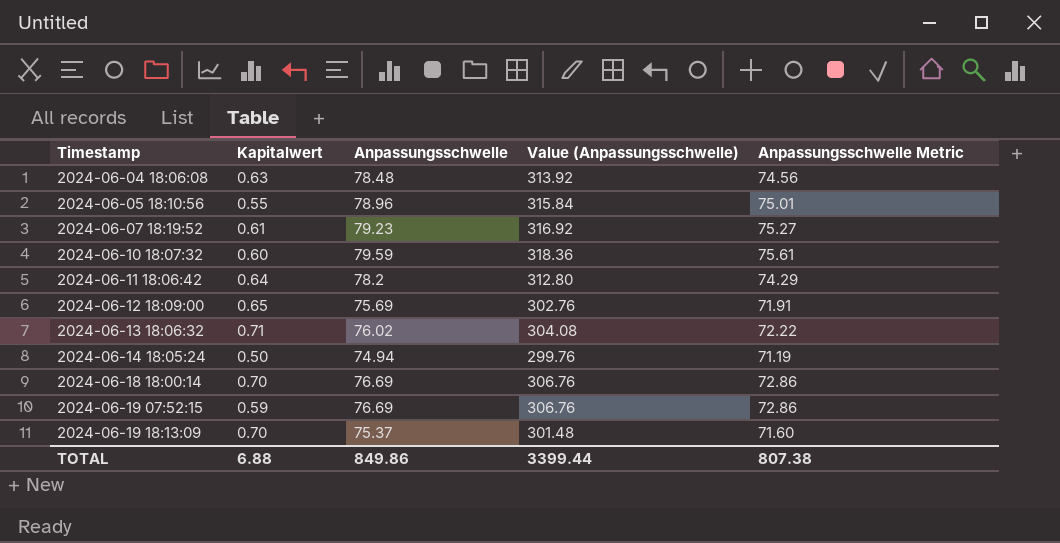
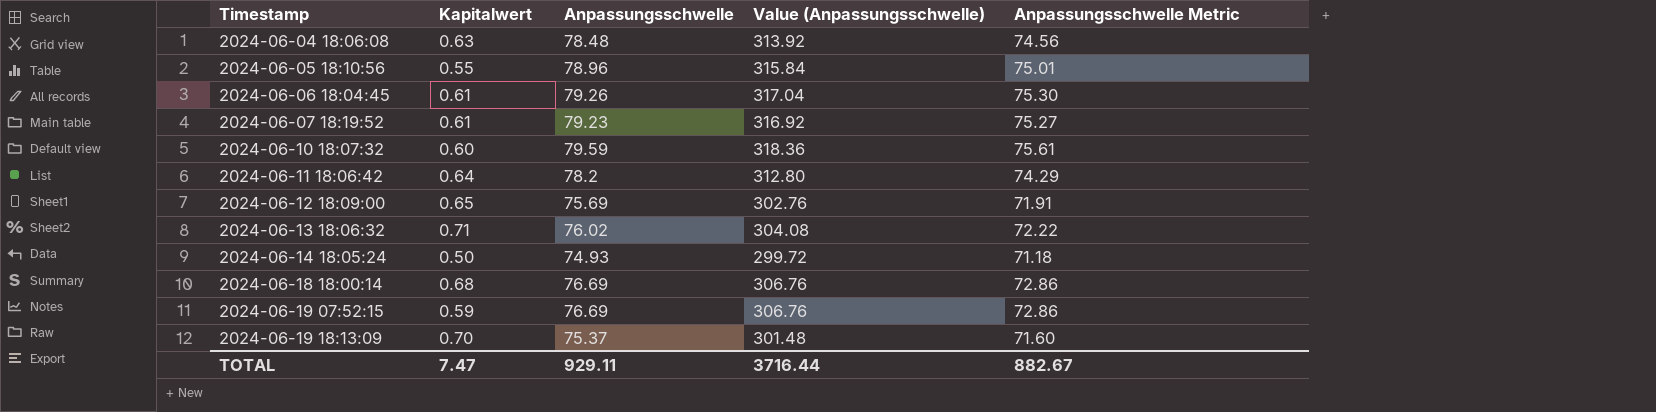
row 2024-06-06 18:04:45: none -> 0.61 | 79.26 | 317.04 | 75.30
2024-06-14 18:05:24 | Anpassungsschwelle: 74.94 -> 74.93
2024-06-14 18:05:24 | Value (Anpassungsschwelle): 299.76 -> 299.72
2024-06-14 18:05:24 | Anpassungsschwelle Metric: 71.19 -> 71.18
2024-06-18 18:00:14 | Kapitalwert: 0.70 -> 0.68
TOTAL | Kapitalwert: 6.88 -> 7.47
TOTAL | Anpassungsschwelle: 849.86 -> 929.11
TOTAL | Value (Anpassungsschwelle): 3399.44 -> 3716.44
TOTAL | Anpassungsschwelle Metric: 807.38 -> 882.67

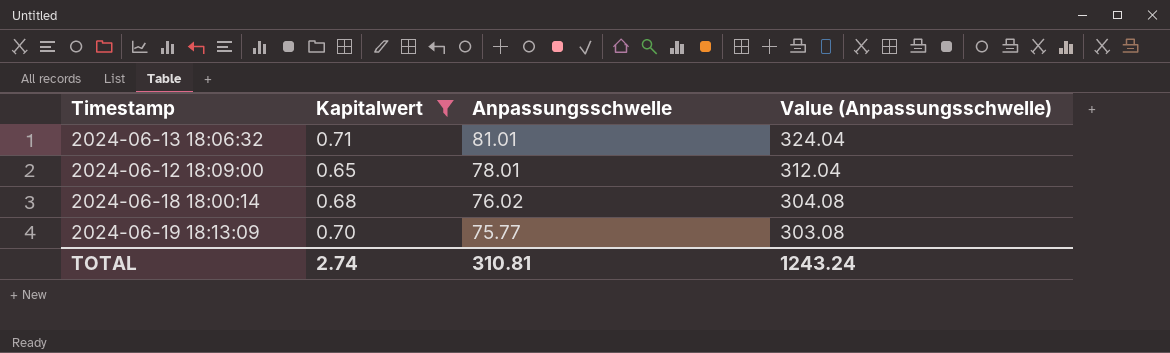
filter: none -> Kapitalwert >= 0.65
row order: Timestamp ascending -> Anpassungsschwelle descending
column Anpassungsschwelle Metric | formula: [Anpassungsschwelle] * 0.95 -> none
2024-06-13 18:06:32 | Anpassungsschwelle: 76.02 -> 81.01
2024-06-13 18:06:32 | Value (Anpassungsschwelle): 304.08 -> 324.04
2024-06-12 18:09:00 | Anpassungsschwelle: 75.69 -> 78.01
2024-06-12 18:09:00 | Value (Anpassungsschwelle): 302.76 -> 312.04
2024-06-18 18:00:14 | Anpassungsschwelle: 76.69 -> 76.02
2024-06-18 18:00:14 | Value (Anpassungsschwelle): 306.76 -> 304.08
2024-06-19 18:13:09 | Anpassungsschwelle: 75.37 -> 75.77
2024-06-19 18:13:09 | Value (Anpassungsschwelle): 301.48 -> 303.08
TOTAL | Kapitalwert: 7.47 -> 2.74
TOTAL | Anpassungsschwelle: 929.11 -> 310.81
TOTAL | Value (Anpassungsschwelle): 3716.44 -> 1243.24

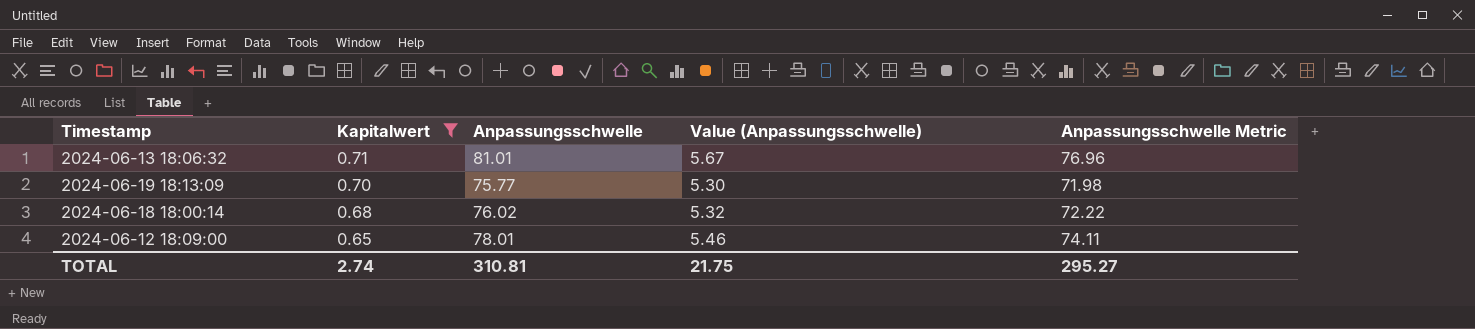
row order: Anpassungsschwelle descending -> Kapitalwert descending
column Value (Anpassungsschwelle) | formula: [Anpassungsschwelle] * 4 -> [Anpassungsschwelle] * 0.07
column Anpassungsschwelle Metric | formula: none -> [Anpassungsschwelle] * 0.95
TOTAL | Value (Anpassungsschwelle): 1243.24 -> 21.75

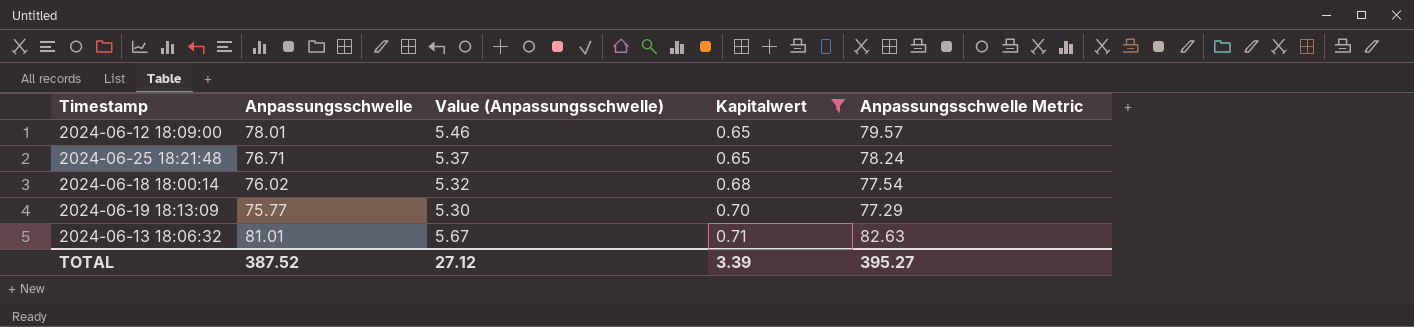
row order: Kapitalwert descending -> Kapitalwert ascending
column Kapitalwert | position: 2 -> 4
column Anpassungsschwelle Metric | formula: [Anpassungsschwelle] * 0.95 -> [Anpassungsschwelle] * 1.02
row 2024-06-25 18:21:48: none -> 76.71 | 5.37 | 0.65 | 78.24
TOTAL | Anpassungsschwelle: 310.81 -> 387.52
TOTAL | Value (Anpassungsschwelle): 21.75 -> 27.12
TOTAL | Kapitalwert: 2.74 -> 3.39
TOTAL | Anpassungsschwelle Metric: 295.27 -> 395.27

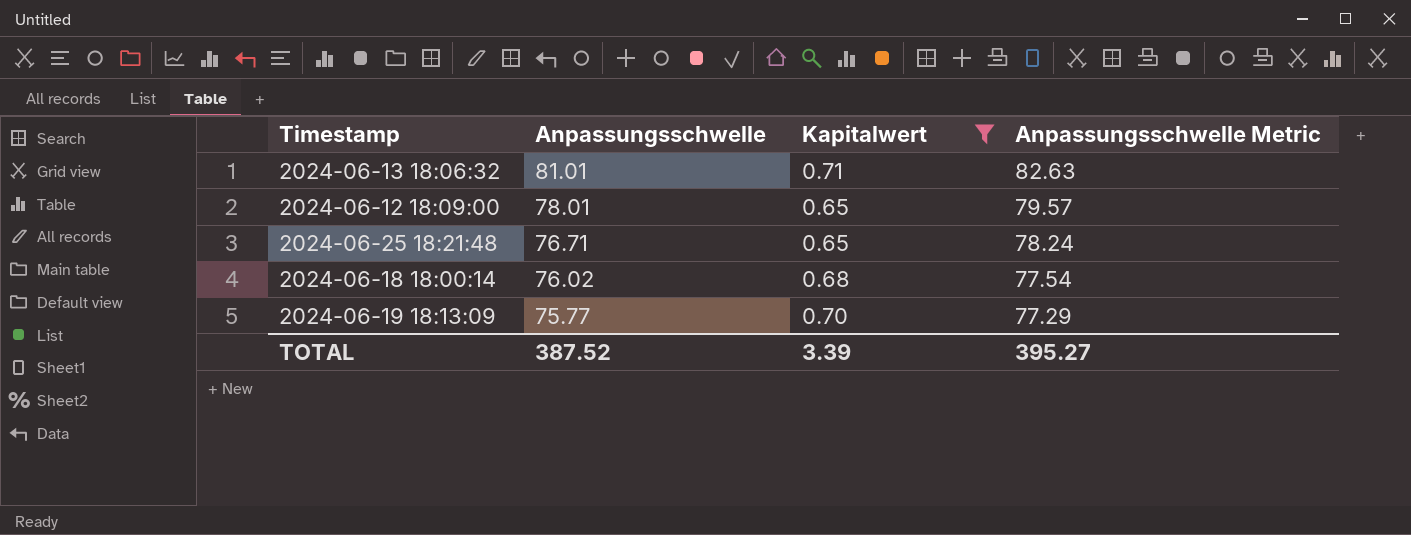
row order: Kapitalwert ascending -> Anpassungsschwelle descending
column Value (Anpassungsschwelle) | formula: [Anpassungsschwelle] * 0.07 -> none

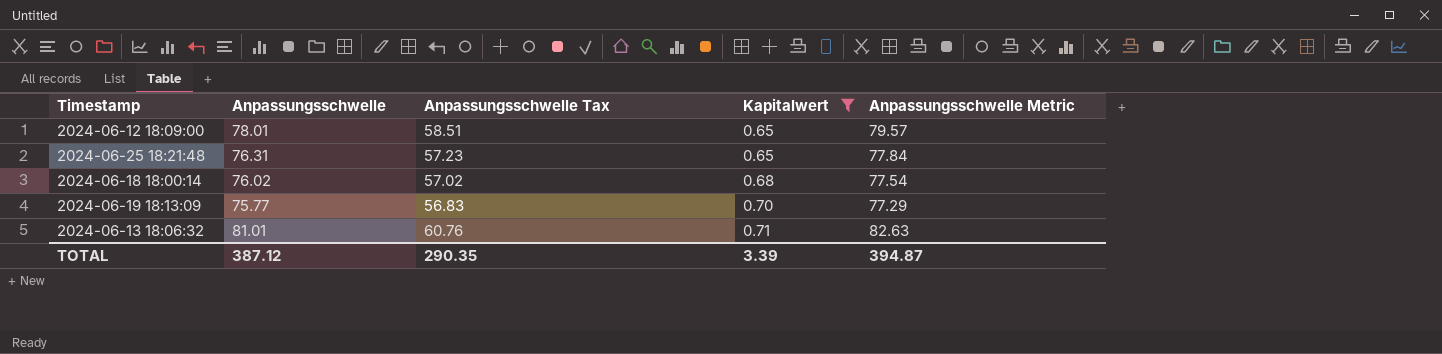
row order: Anpassungsschwelle descending -> Kapitalwert ascending
column Anpassungsschwelle Tax | formula: none -> [Anpassungsschwelle] * 0.75
2024-06-25 18:21:48 | Anpassungsschwelle: 76.71 -> 76.31
2024-06-25 18:21:48 | Anpassungsschwelle Metric: 78.24 -> 77.84
TOTAL | Anpassungsschwelle: 387.52 -> 387.12
TOTAL | Anpassungsschwelle Metric: 395.27 -> 394.87

